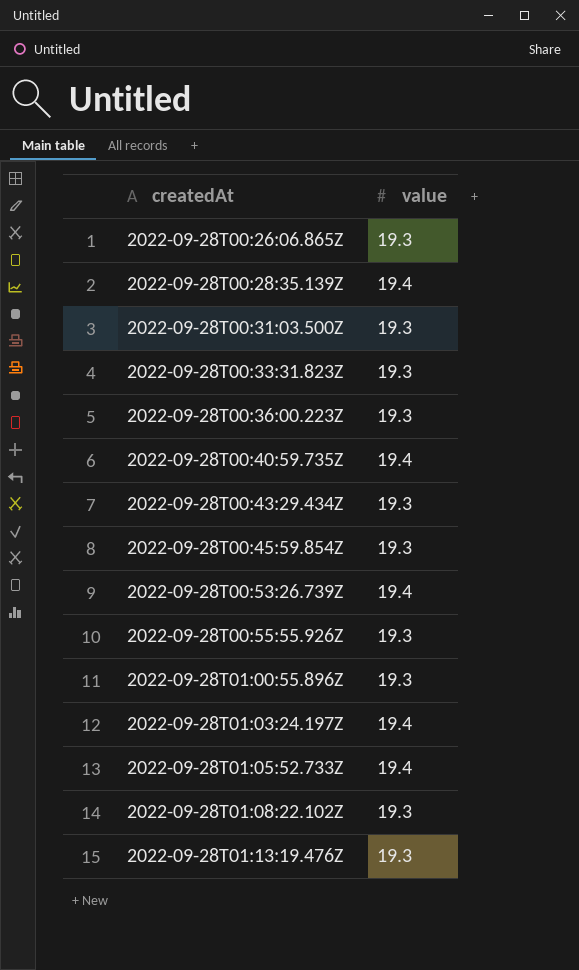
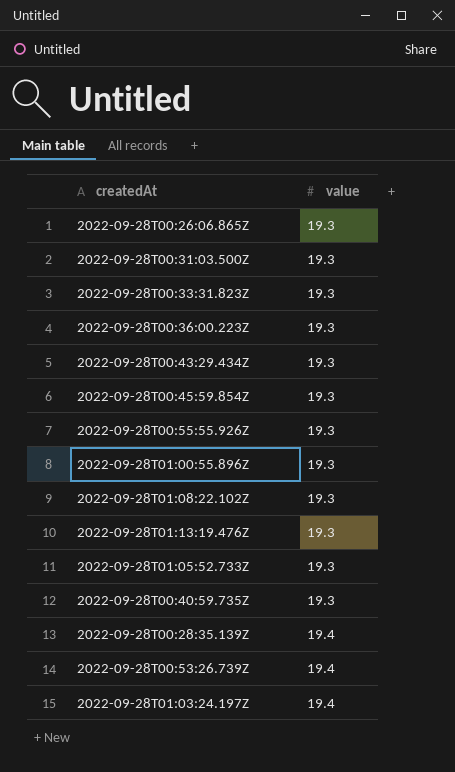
row order: createdAt ascending -> value ascending
2022-09-28T01:05:52.733Z | value: 19.4 -> 19.3
2022-09-28T00:40:59.735Z | value: 19.4 -> 19.3

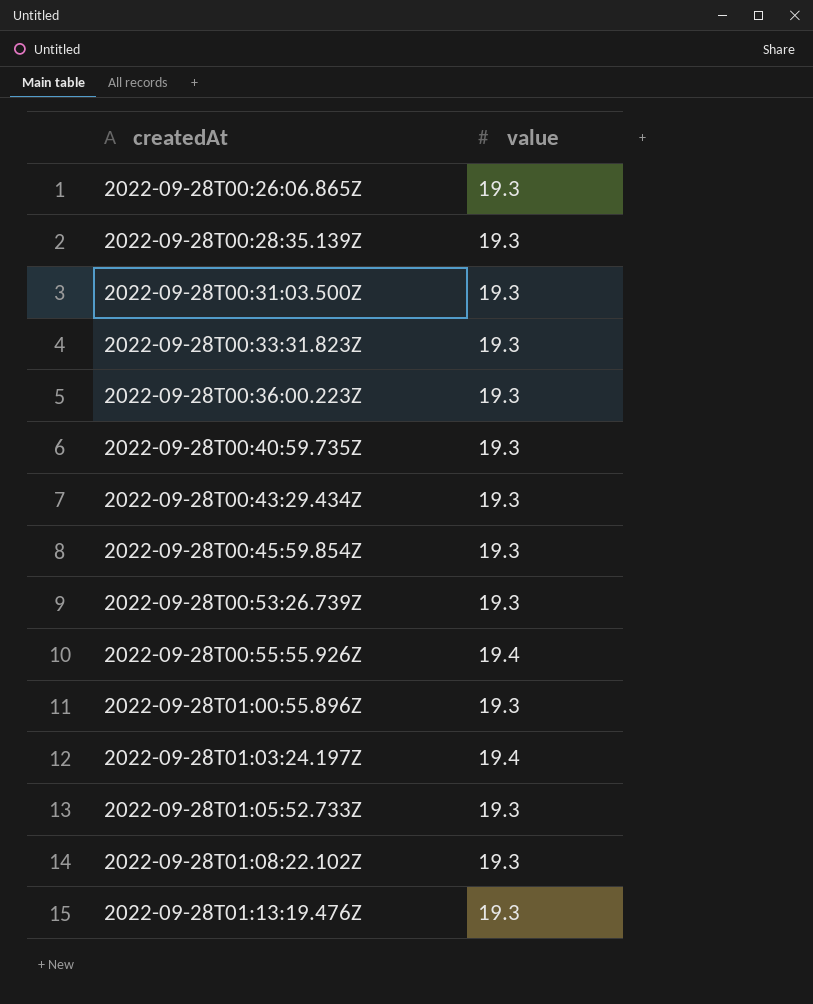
row order: value ascending -> createdAt ascending
2022-09-28T00:28:35.139Z | value: 19.4 -> 19.3
2022-09-28T00:53:26.739Z | value: 19.4 -> 19.3
2022-09-28T00:55:55.926Z | value: 19.3 -> 19.4

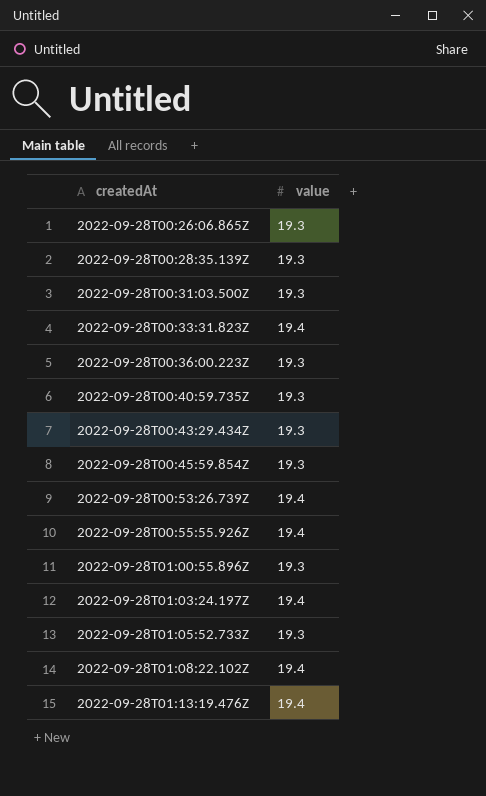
2022-09-28T00:33:31.823Z | value: 19.3 -> 19.4
2022-09-28T00:53:26.739Z | value: 19.3 -> 19.4
2022-09-28T01:08:22.102Z | value: 19.3 -> 19.4
2022-09-28T01:13:19.476Z | value: 19.3 -> 19.4

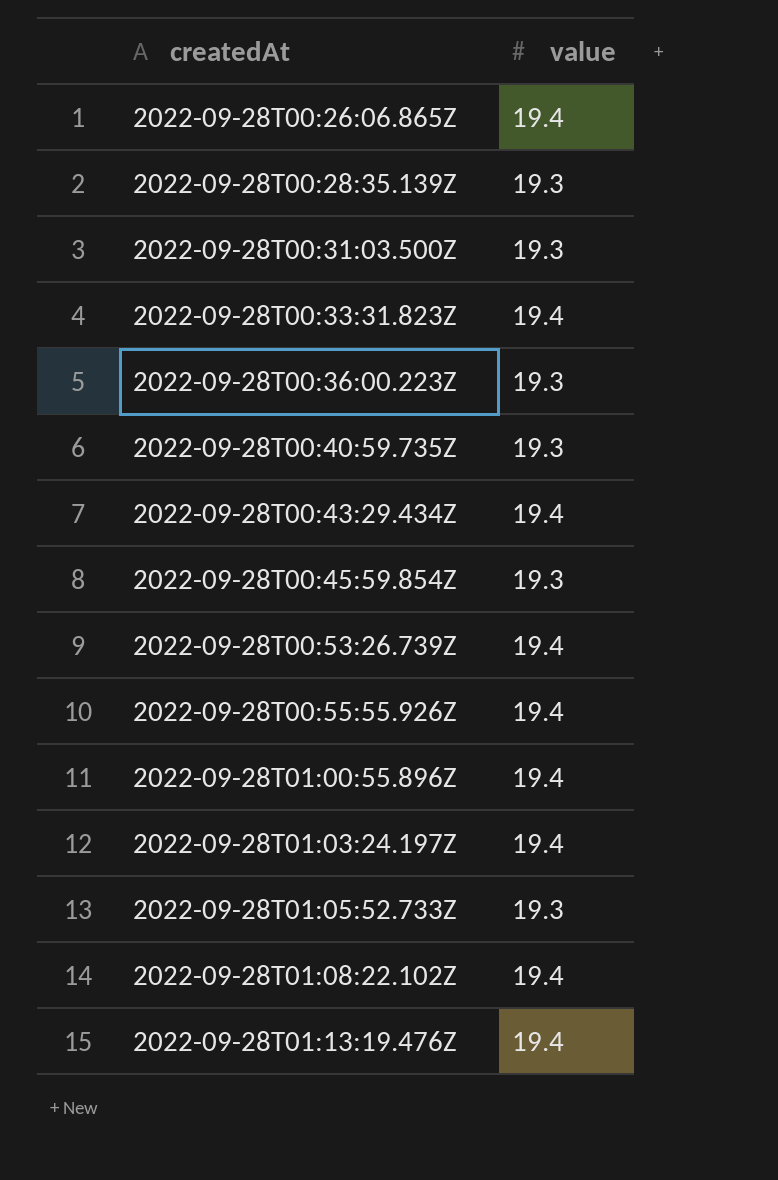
2022-09-28T00:26:06.865Z | value: 19.3 -> 19.4
2022-09-28T00:43:29.434Z | value: 19.3 -> 19.4
2022-09-28T01:00:55.896Z | value: 19.3 -> 19.4

